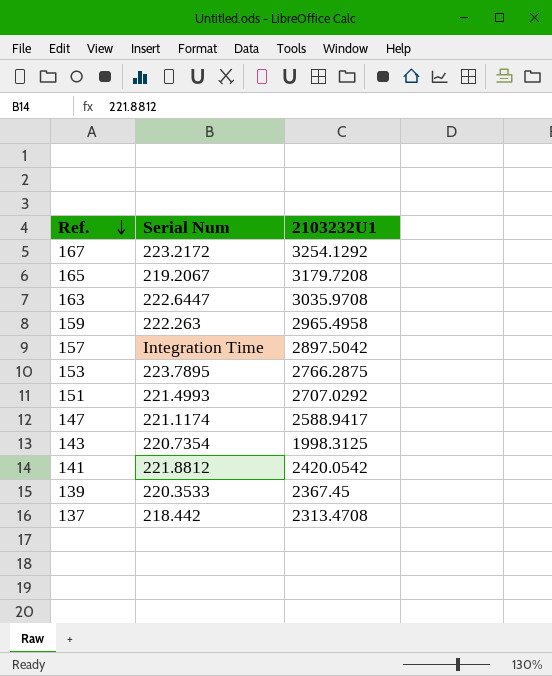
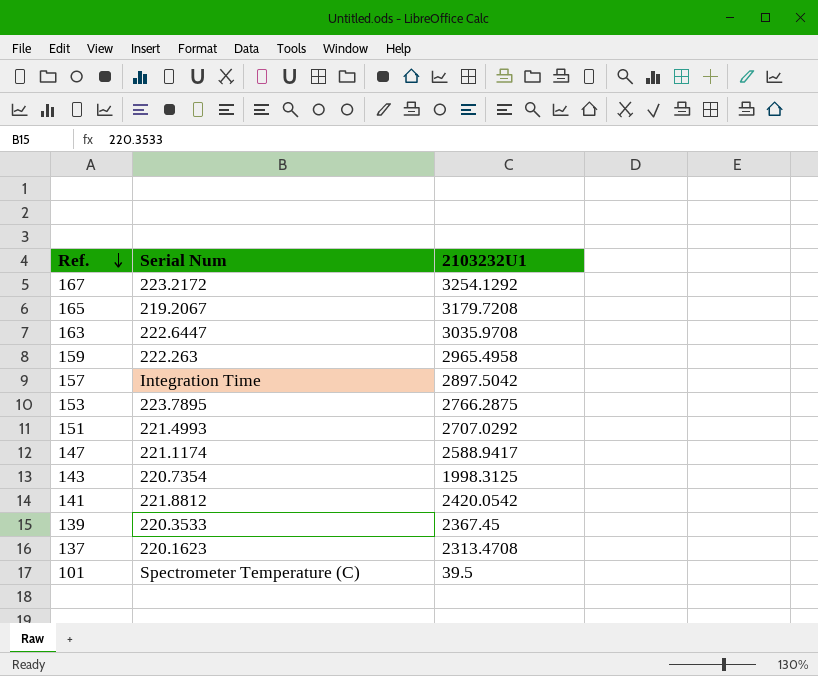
137 | Serial Num: 218.442 -> 220.1623
row 101: none -> Spectrometer Temperature (C) | 39.5

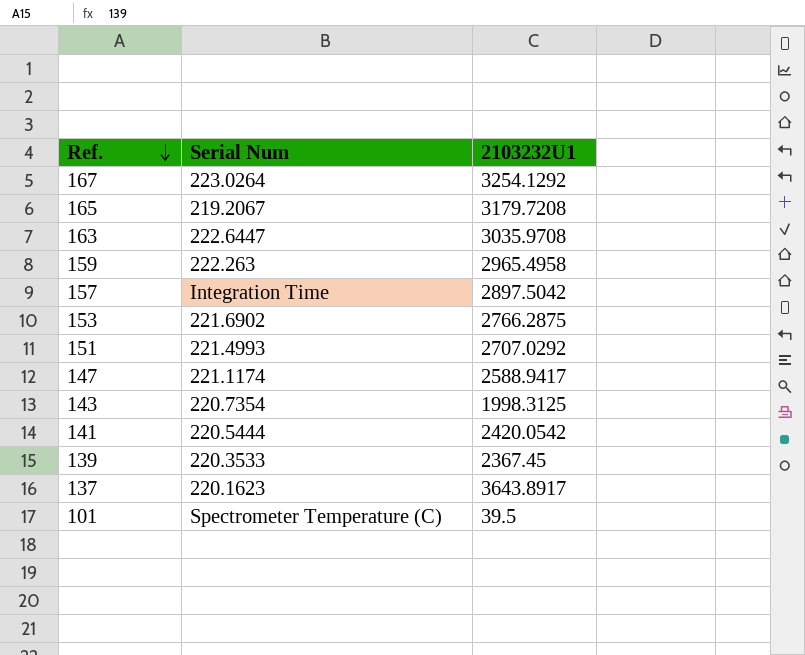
167 | Serial Num: 223.2172 -> 223.0264
153 | Serial Num: 223.7895 -> 221.6902
141 | Serial Num: 221.8812 -> 220.5444
137 | 2103232U1: 2313.4708 -> 3643.8917

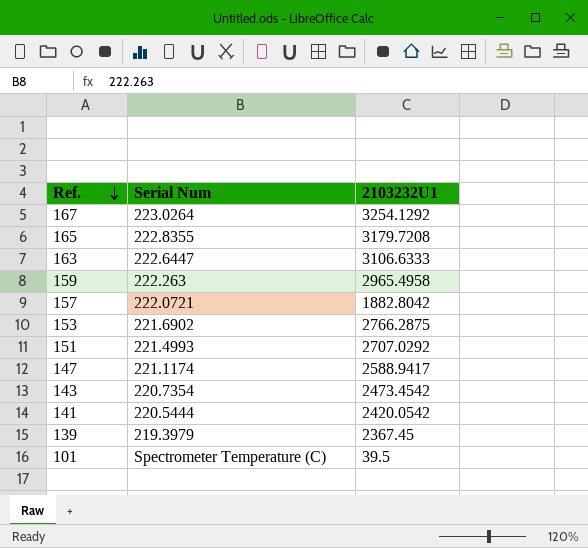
row 137: 220.1623 | 3643.8917 -> none
165 | Serial Num: 219.2067 -> 222.8355
163 | 2103232U1: 3035.9708 -> 3106.6333
157 | Serial Num: Integration Time -> 222.0721
157 | 2103232U1: 2897.5042 -> 1882.8042
143 | 2103232U1: 1998.3125 -> 2473.4542
139 | Serial Num: 220.3533 -> 219.3979

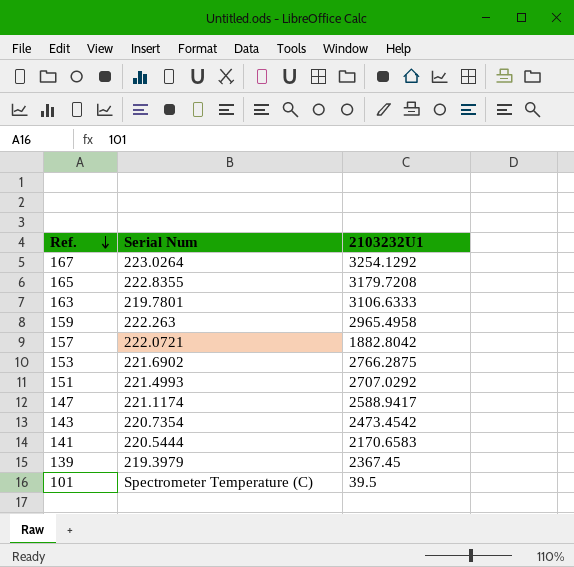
163 | Serial Num: 222.6447 -> 219.7801
141 | 2103232U1: 2420.0542 -> 2170.6583

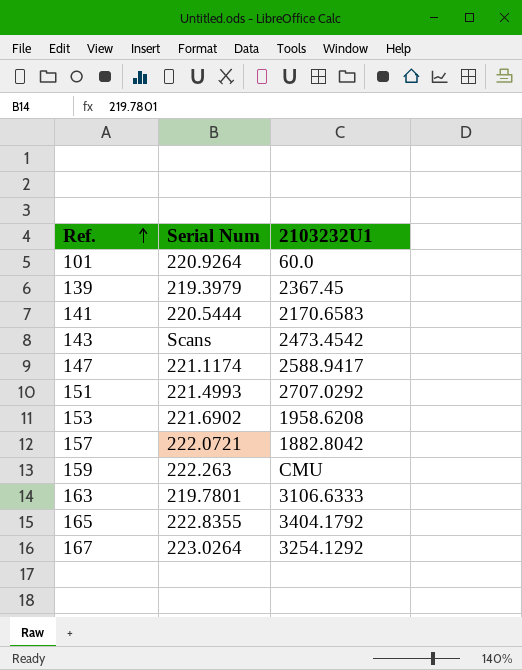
row order: Ref. descending -> Ref. ascending
101 | Serial Num: Spectrometer Temperature (C) -> 220.9264
101 | 2103232U1: 39.5 -> 60.0
143 | Serial Num: 220.7354 -> Scans
153 | 2103232U1: 2766.2875 -> 1958.6208
159 | 2103232U1: 2965.4958 -> CMU
165 | 2103232U1: 3179.7208 -> 3404.1792

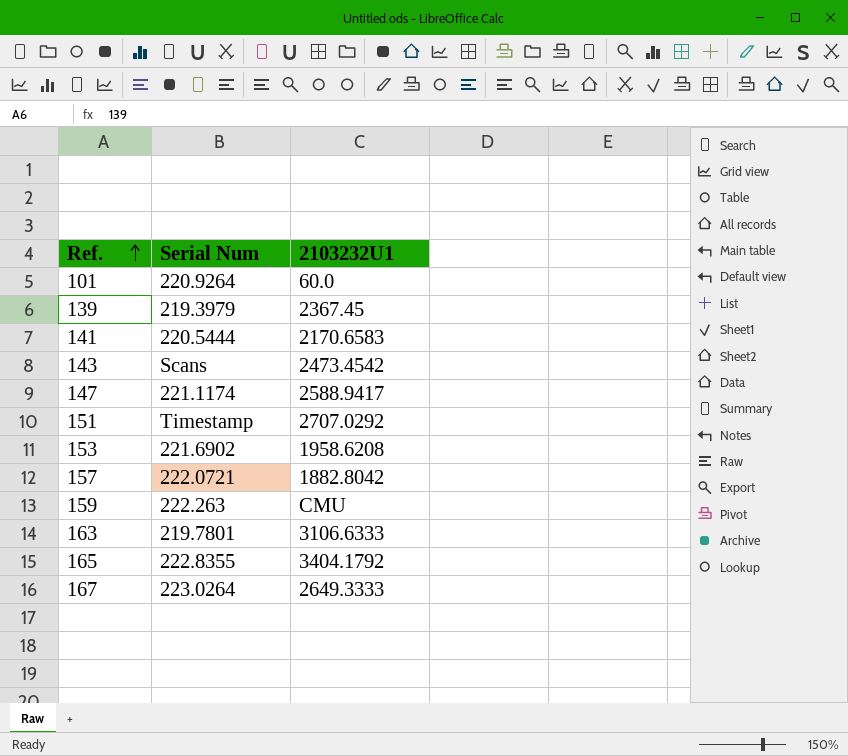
151 | Serial Num: 221.4993 -> Timestamp
167 | 2103232U1: 3254.1292 -> 2649.3333

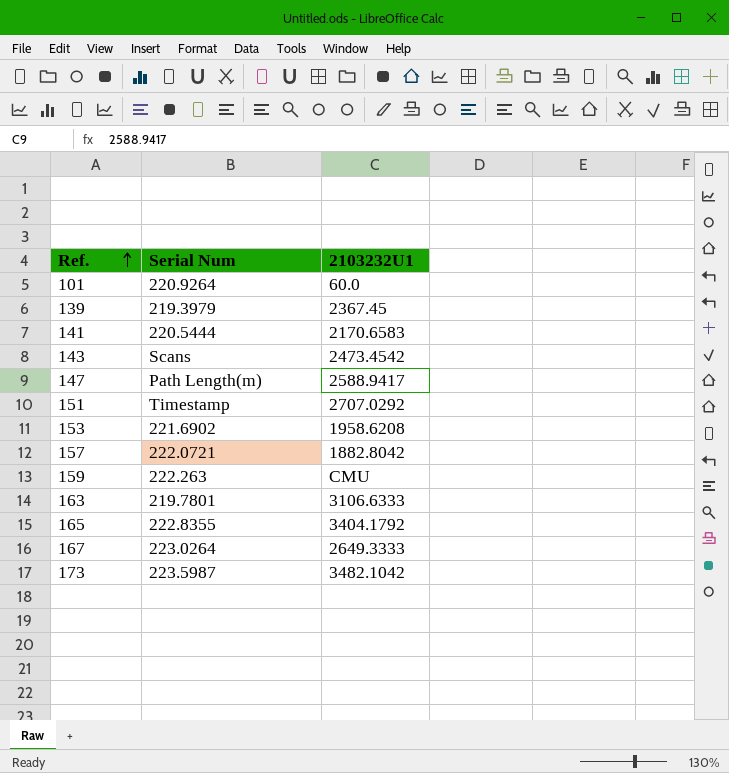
147 | Serial Num: 221.1174 -> Path Length(m)
row 173: none -> 223.5987 | 3482.1042

